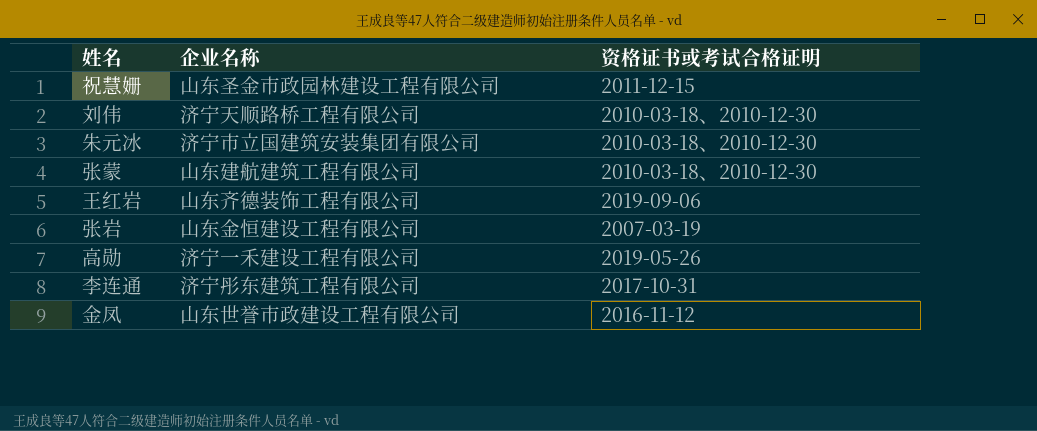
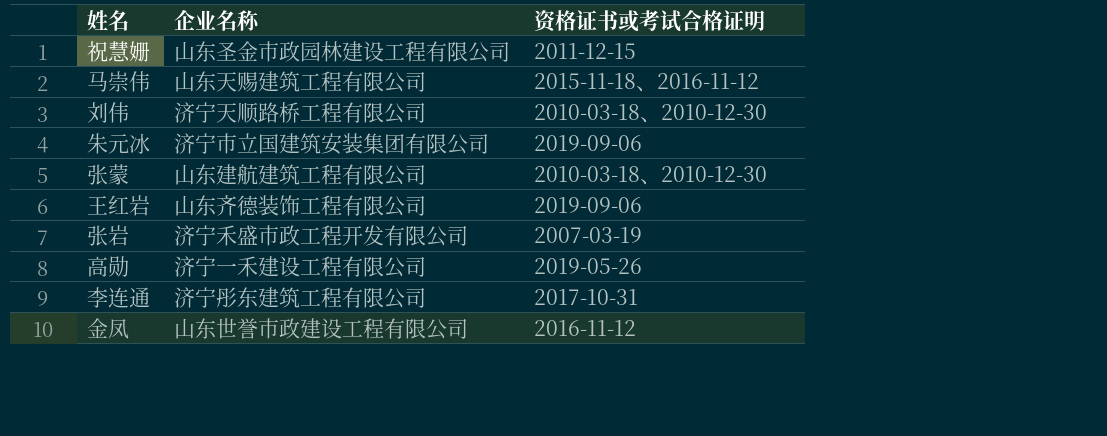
row 马崇伟: none -> 山东天赐建筑工程有限公司 | 2015-11-18、2016-11-12
朱元冰 | 资格证书或考试合格证明: 2010-03-18、2010-12-30 -> 2019-09-06
张岩 | 企业名称: 山东金恒建设工程有限公司 -> 济宁禾盛市政工程开发有限公司

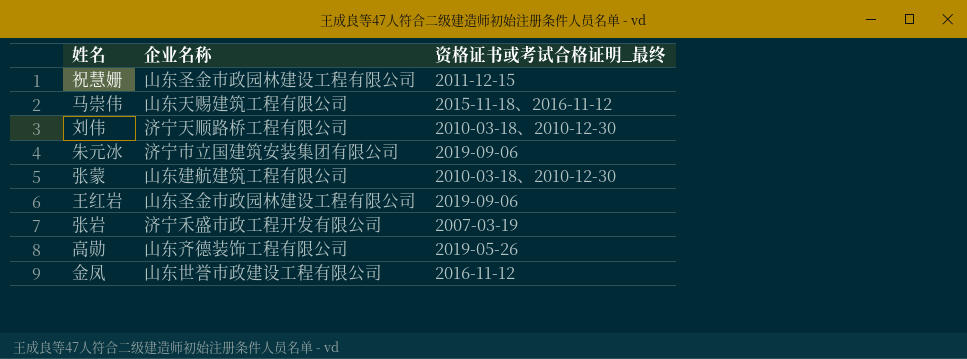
column name: 资格证书或考试合格证明 -> 资格证书或考试合格证明_最终
row 李连通: 济宁彤东建筑工程有限公司 | 2017-10-31 -> none
王红岩 | 企业名称: 山东齐德装饰工程有限公司 -> 山东圣金市政园林建设工程有限公司
高勋 | 企业名称: 济宁一禾建设工程有限公司 -> 山东齐德装饰工程有限公司

